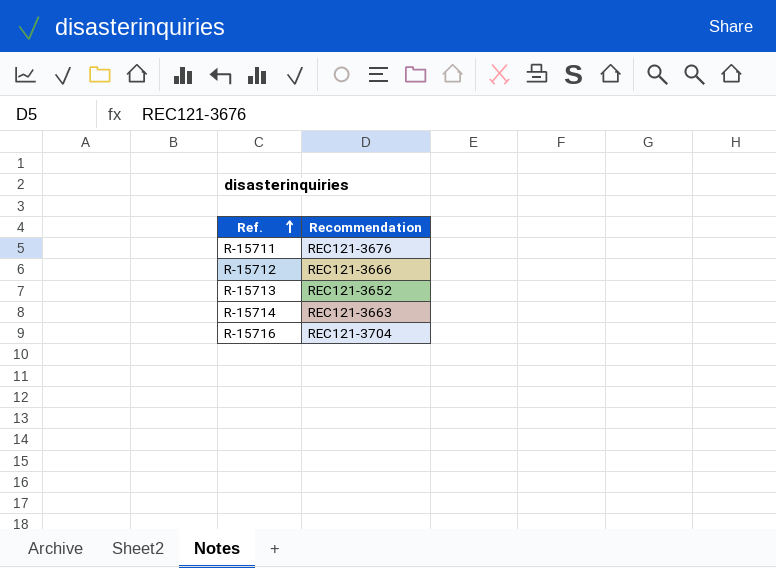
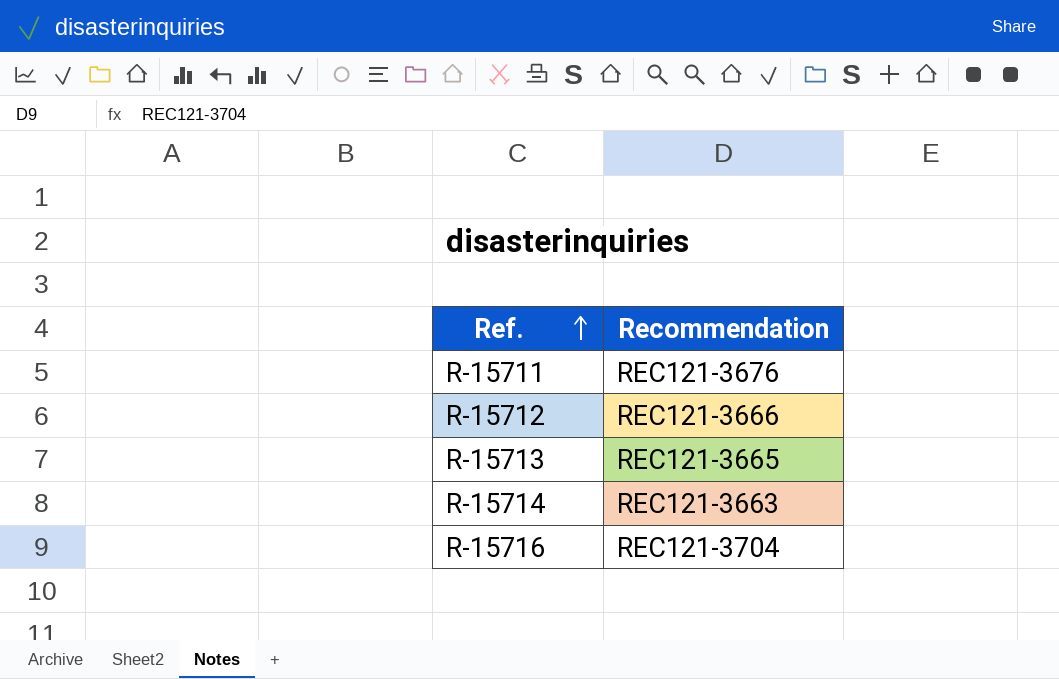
R-15713 | Recommendation: REC121-3652 -> REC121-3665

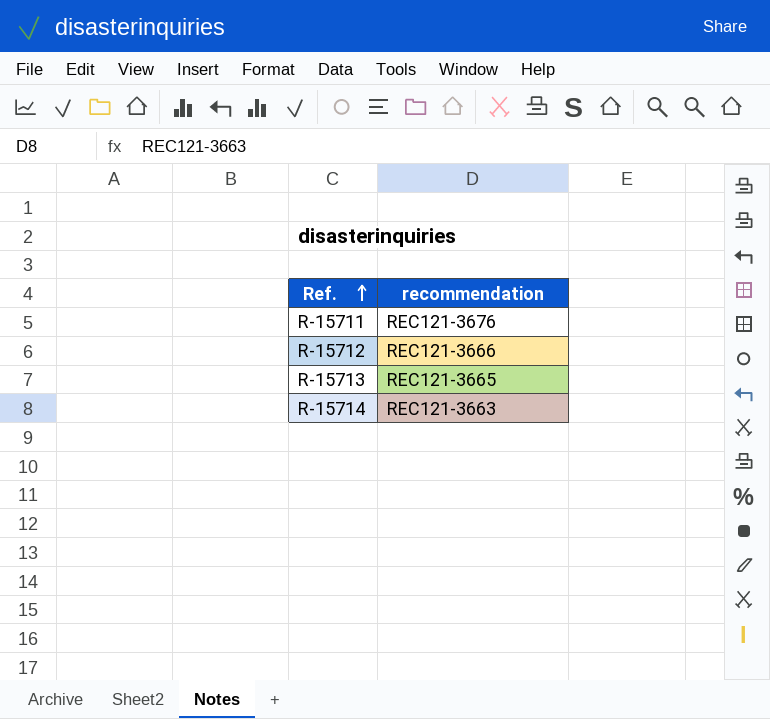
column name: Recommendation -> recommendation
row R-15716: REC121-3704 -> none

